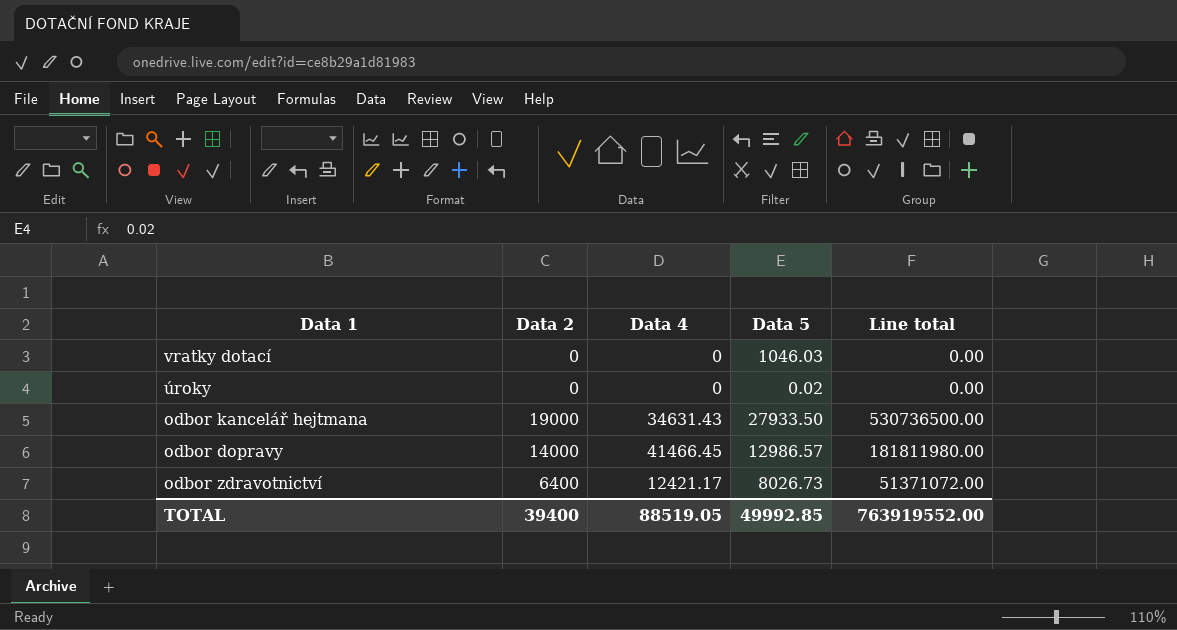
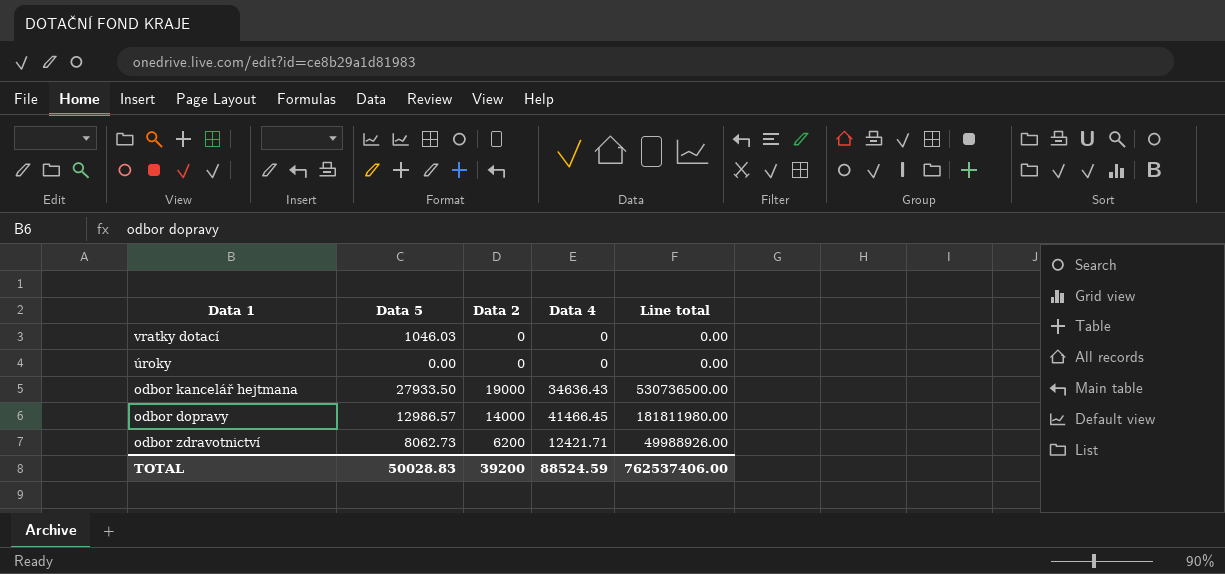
column Data 5 | position: 4 -> 2
úroky | Data 5: 0.02 -> 0.00
odbor kancelář hejtmana | Data 4: 34631.43 -> 34636.43
odbor zdravotnictví | Data 5: 8026.73 -> 8062.73
odbor zdravotnictví | Data 2: 6400 -> 6200
odbor zdravotnictví | Data 4: 12421.17 -> 12421.71
odbor zdravotnictví | Line total: 51371072.00 -> 49988926.00
TOTAL | Data 5: 49992.85 -> 50028.83
TOTAL | Data 2: 39400 -> 39200
TOTAL | Data 4: 88519.05 -> 88524.59
TOTAL | Line total: 763919552.00 -> 762537406.00

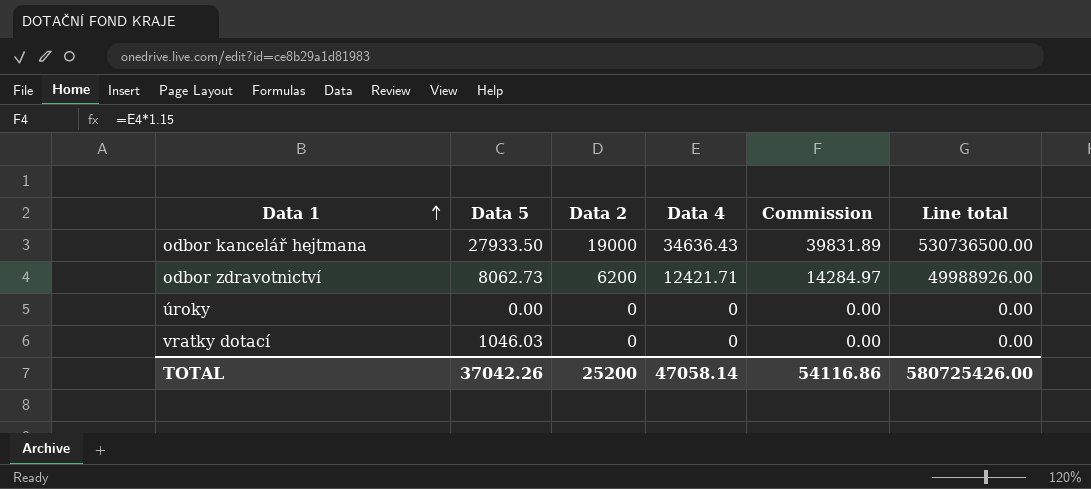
row order: none -> Data 1 ascending
column Commission | formula: none -> [Data 4] * 1.15
row odbor dopravy: 12986.57 | 14000 | 41466.45 | 181811980.00 -> none
TOTAL | Data 5: 50028.83 -> 37042.26
TOTAL | Data 2: 39200 -> 25200
TOTAL | Data 4: 88524.59 -> 47058.14
TOTAL | Line total: 762537406.00 -> 580725426.00

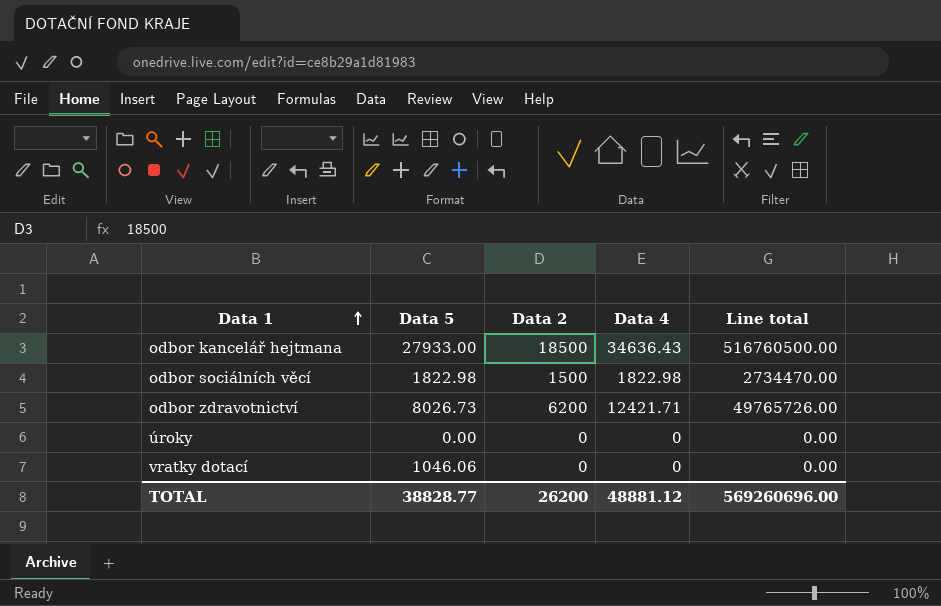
column Commission | formula: [Data 4] * 1.15 -> none
odbor kancelář hejtmana | Data 5: 27933.50 -> 27933.00
odbor kancelář hejtmana | Data 2: 19000 -> 18500
odbor kancelář hejtmana | Line total: 530736500.00 -> 516760500.00
row odbor sociálních věcí: none -> 1822.98 | 1500 | 1822.98 | 2734470.00
odbor zdravotnictví | Data 5: 8062.73 -> 8026.73
odbor zdravotnictví | Line total: 49988926.00 -> 49765726.00
vratky dotací | Data 5: 1046.03 -> 1046.06
TOTAL | Data 5: 37042.26 -> 38828.77
TOTAL | Data 2: 25200 -> 26200
TOTAL | Data 4: 47058.14 -> 48881.12
TOTAL | Line total: 580725426.00 -> 569260696.00

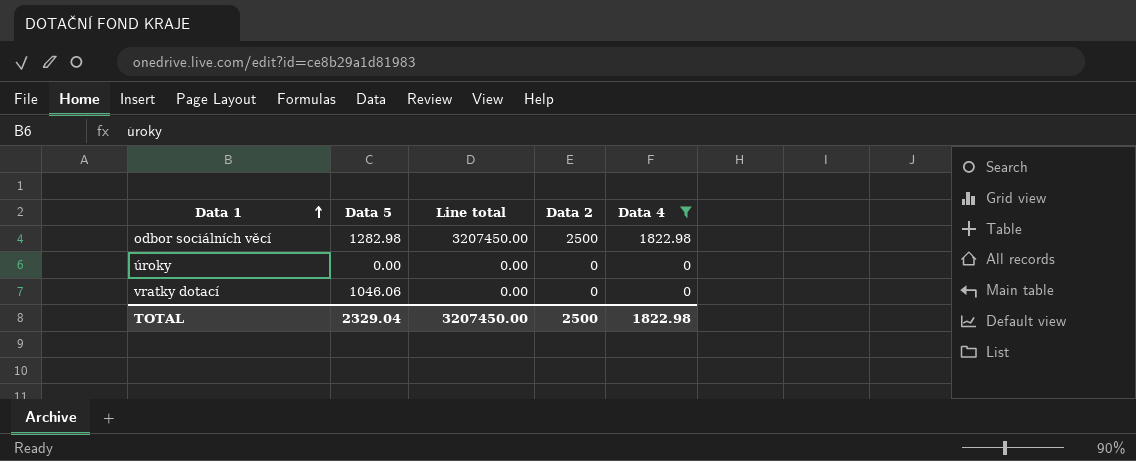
filter: none -> Data 4 <= 1822.98
column Line total | position: 5 -> 3
odbor sociálních věcí | Data 5: 1822.98 -> 1282.98
odbor sociálních věcí | Line total: 2734470.00 -> 3207450.00
odbor sociálních věcí | Data 2: 1500 -> 2500
TOTAL | Data 5: 38828.77 -> 2329.04
TOTAL | Line total: 569260696.00 -> 3207450.00
TOTAL | Data 2: 26200 -> 2500
TOTAL | Data 4: 48881.12 -> 1822.98

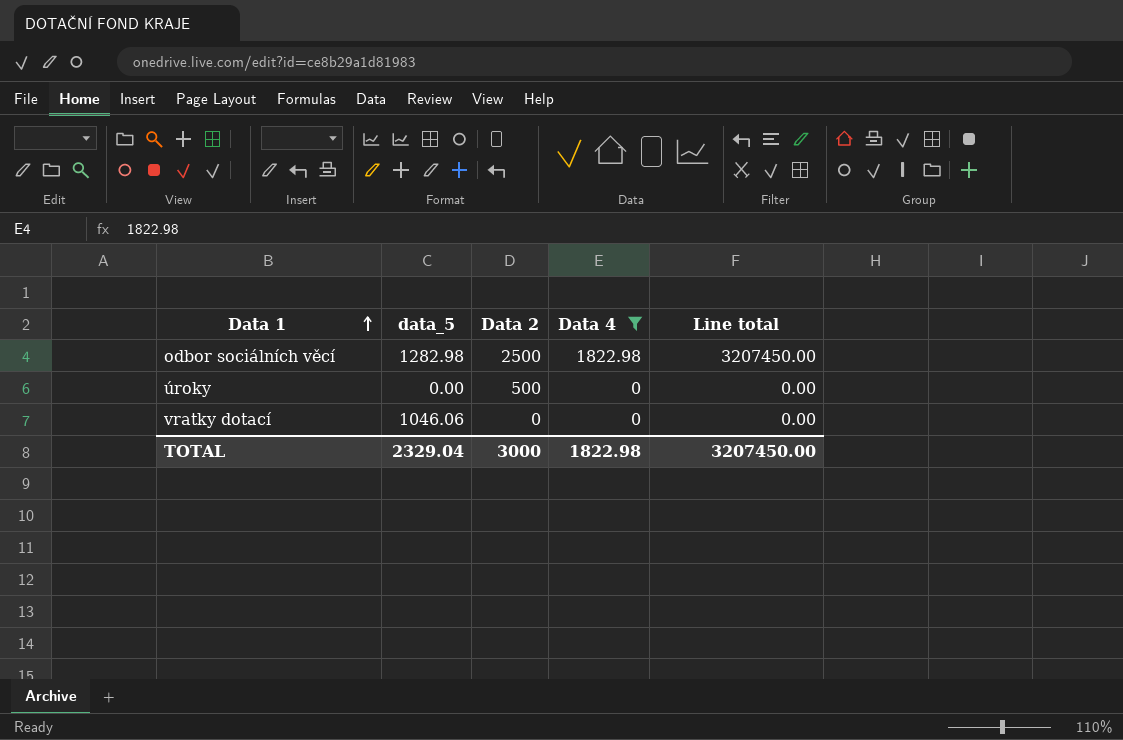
column name: Data 5 -> data_5
column Line total | position: 3 -> 5
úroky | Data 2: 0 -> 500
TOTAL | Data 2: 2500 -> 3000

